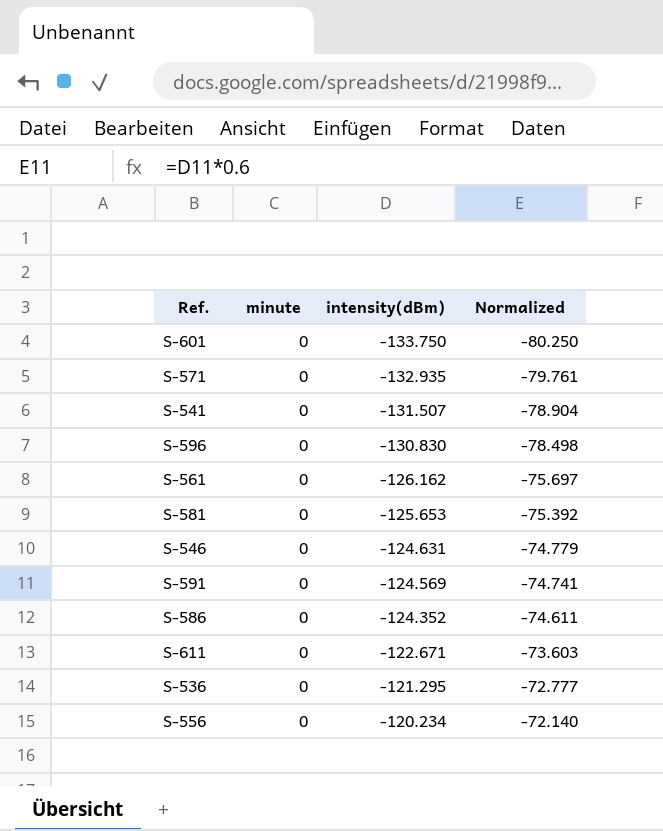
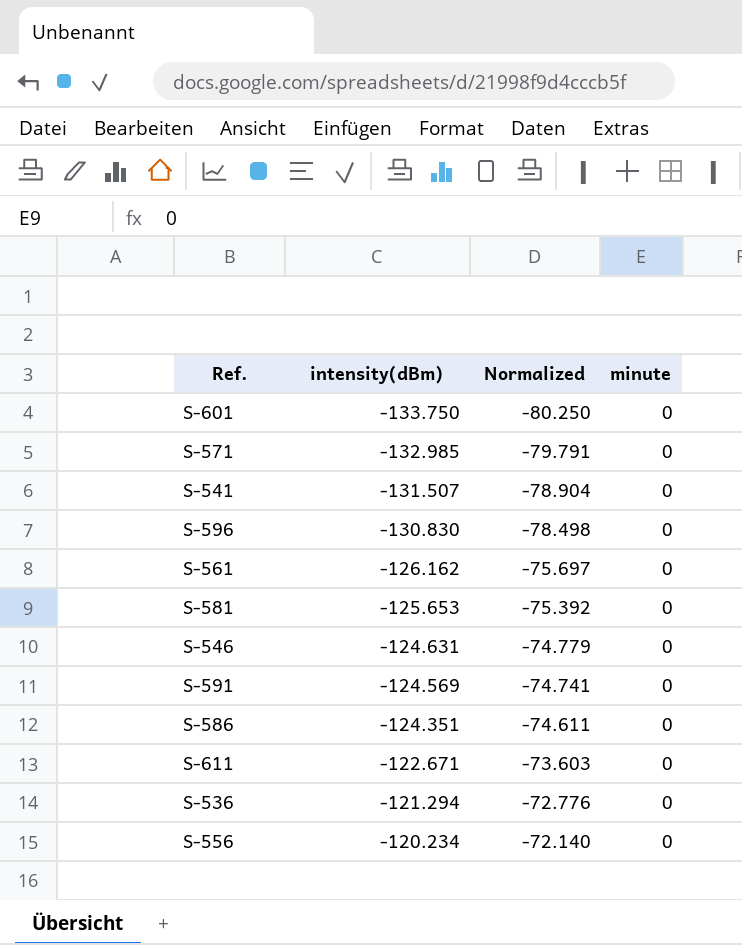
column minute | position: 2 -> 4
S-571 | intensity(dBm): -132.935 -> -132.985
S-571 | Normalized: -79.761 -> -79.791
S-586 | intensity(dBm): -124.352 -> -124.351
S-536 | intensity(dBm): -121.295 -> -121.294
S-536 | Normalized: -72.777 -> -72.776

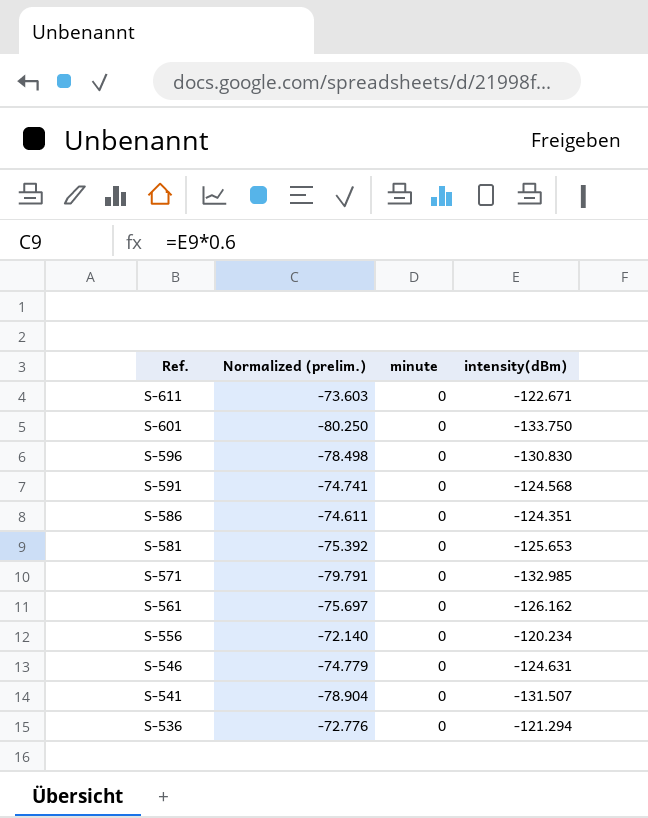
row order: intensity(dBm) ascending -> Ref. descending
column name: Normalized -> Normalized (prelim.)
column intensity(dBm) | position: 2 -> 4
S-591 | intensity(dBm): -124.569 -> -124.568

